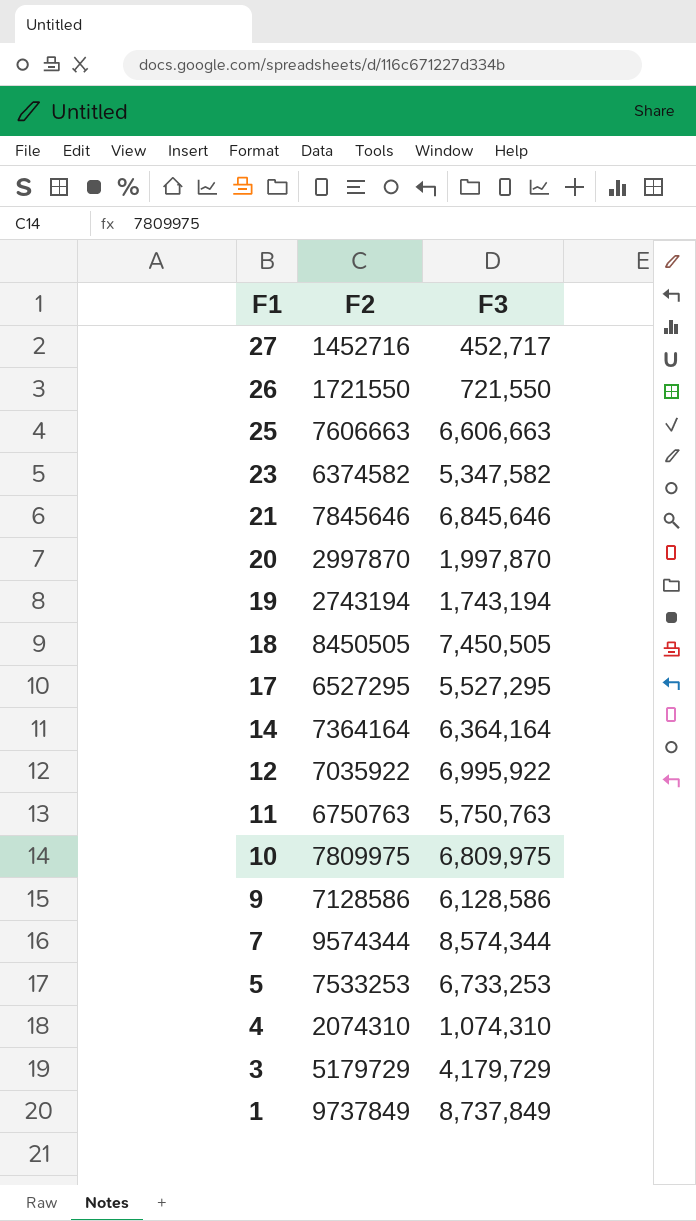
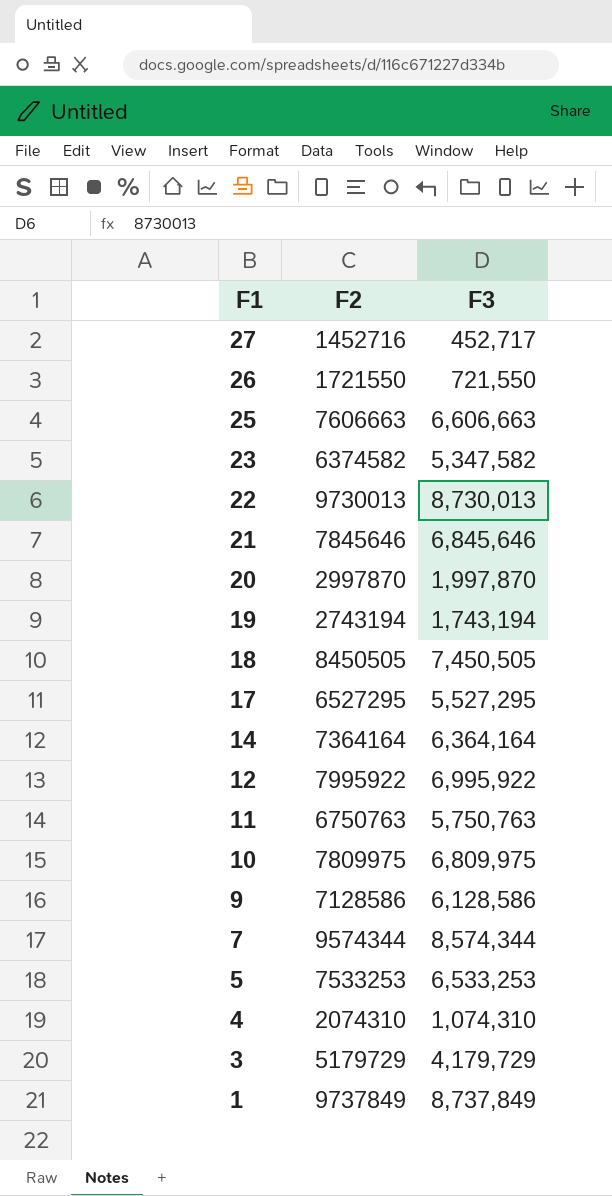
row 22: none -> 9730013 | 8,730,013
12 | F2: 7035922 -> 7995922
5 | F3: 6,733,253 -> 6,533,253

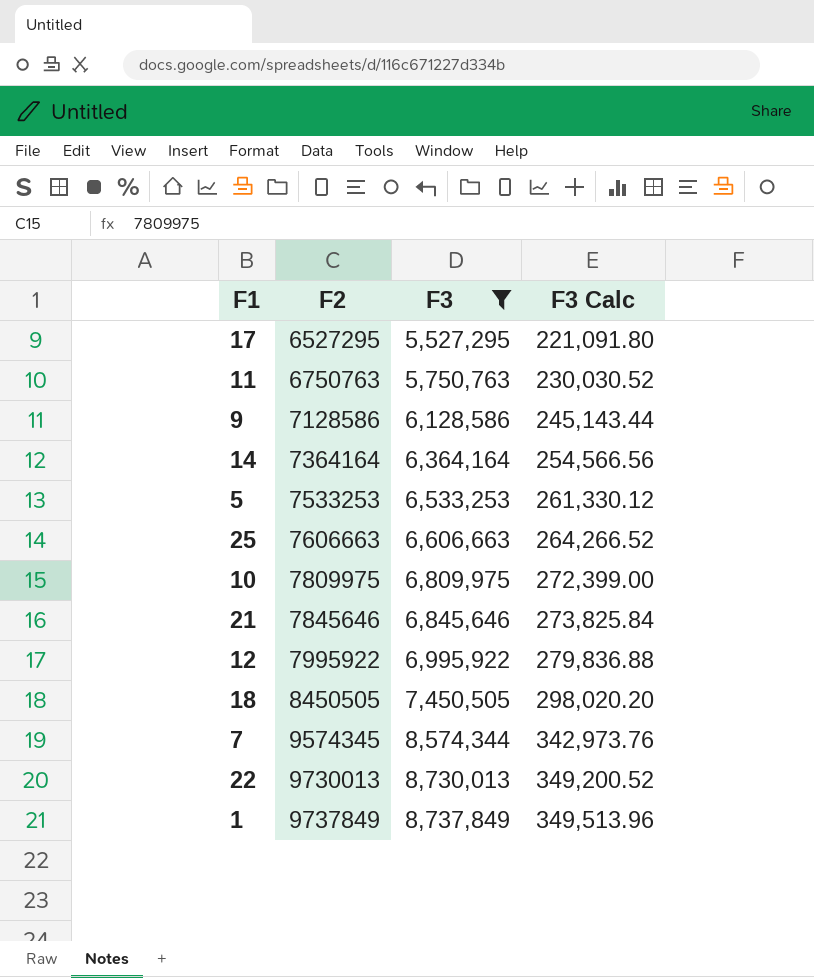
filter: none -> F3 >= 5,527,295
row order: F1 descending -> F2 ascending
column F3 Calc | formula: none -> [F3] * 0.04
7 | F2: 9574344 -> 9574345

